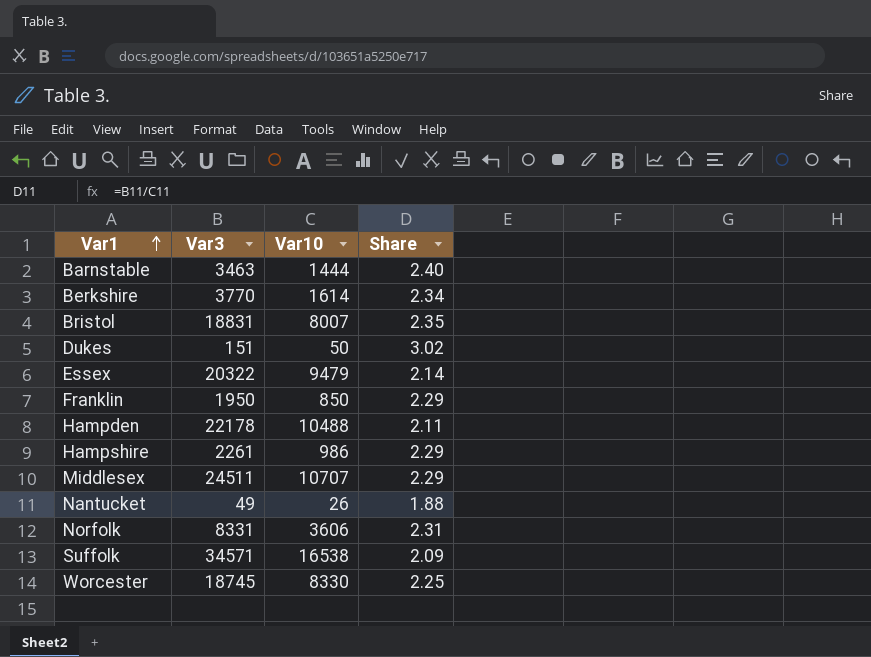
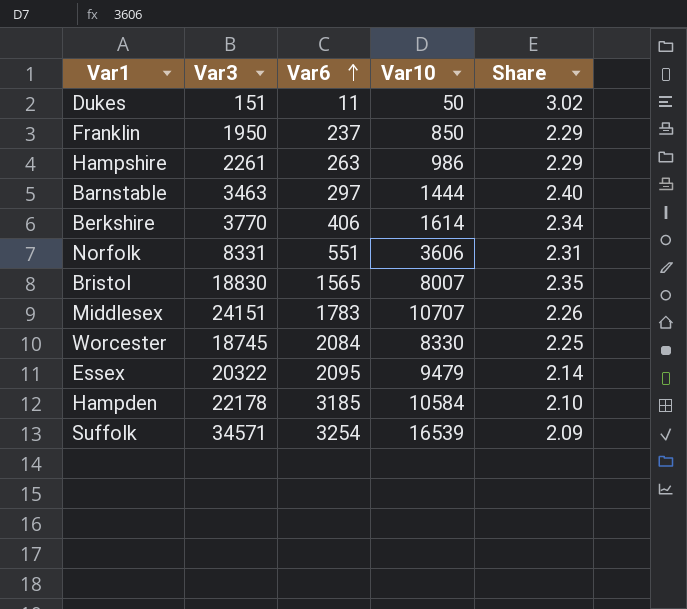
row order: Var1 ascending -> Var6 ascending
column Var6 | position: none -> 3
row Nantucket: 49 | 26 | 1.88 -> none
Bristol | Var3: 18831 -> 18830
Middlesex | Var3: 24511 -> 24151
Middlesex | Share: 2.29 -> 2.26
Hampden | Var10: 10488 -> 10584
Hampden | Share: 2.11 -> 2.10
Suffolk | Var10: 16538 -> 16539

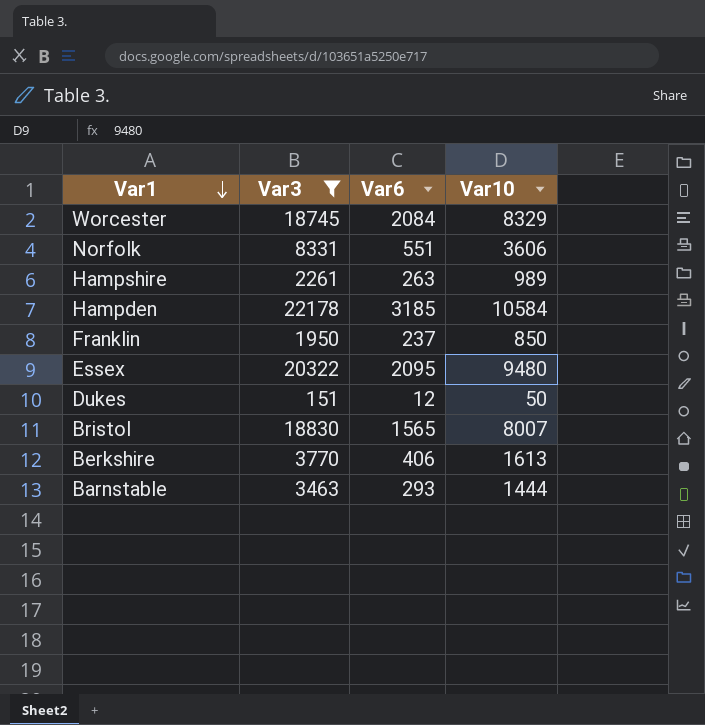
filter: none -> Var3 <= 22178
row order: Var6 ascending -> Var1 descending
column Share | formula: [Var3] / [Var10] -> none
Worcester | Var10: 8330 -> 8329
Hampshire | Var10: 986 -> 989
Essex | Var10: 9479 -> 9480
Dukes | Var6: 11 -> 12
Berkshire | Var10: 1614 -> 1613
Barnstable | Var6: 297 -> 293

